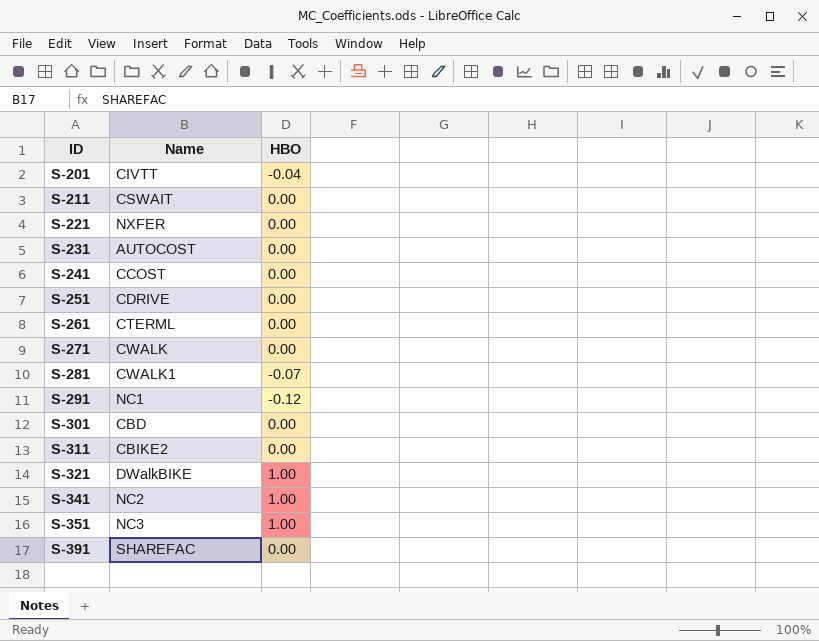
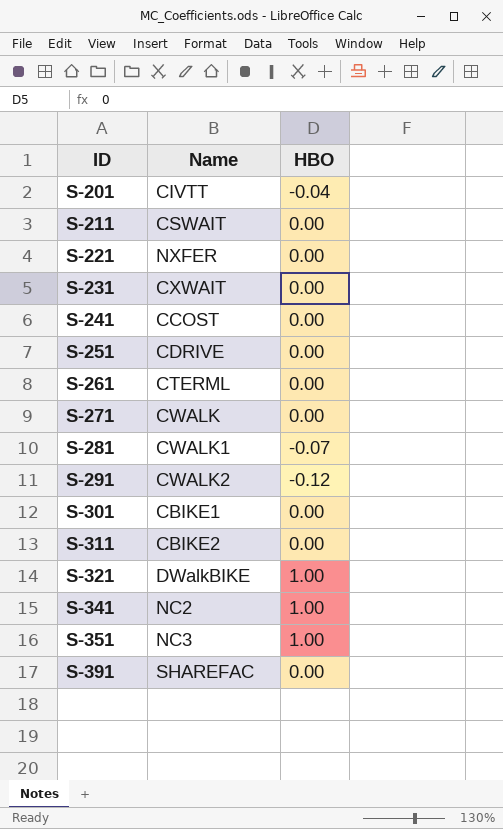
S-231 | Name: AUTOCOST -> CXWAIT
S-291 | Name: NC1 -> CWALK2
S-301 | Name: CBD -> CBIKE1

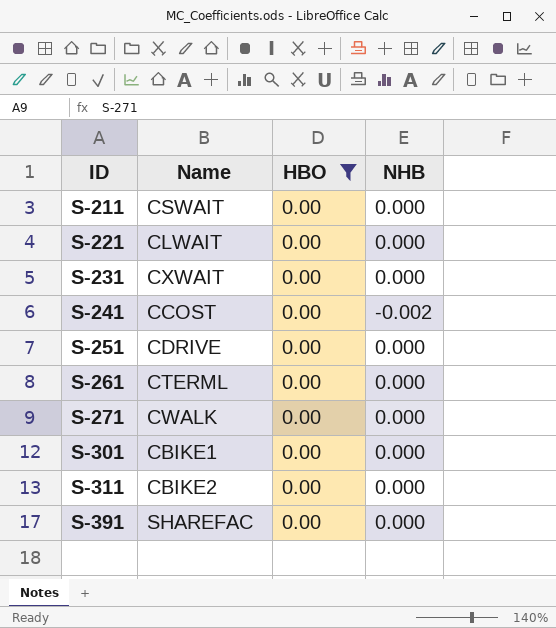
filter: none -> HBO = 0.00
column NHB | position: none -> 4
S-221 | Name: NXFER -> CLWAIT

